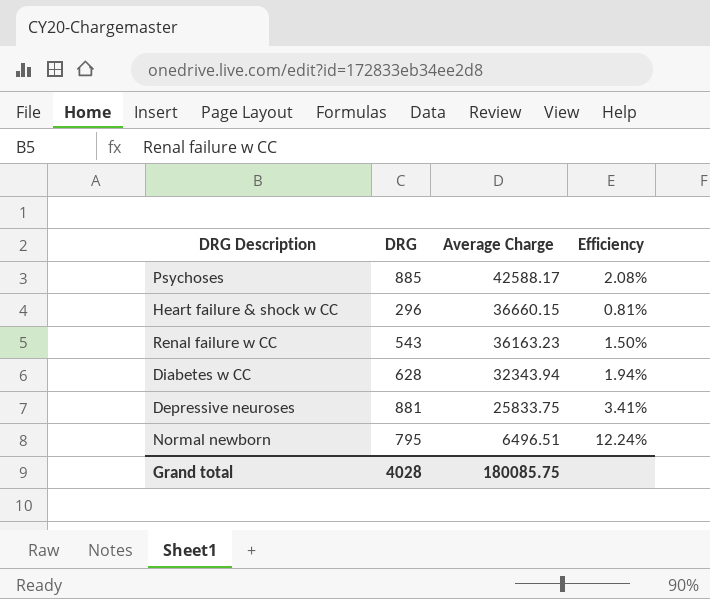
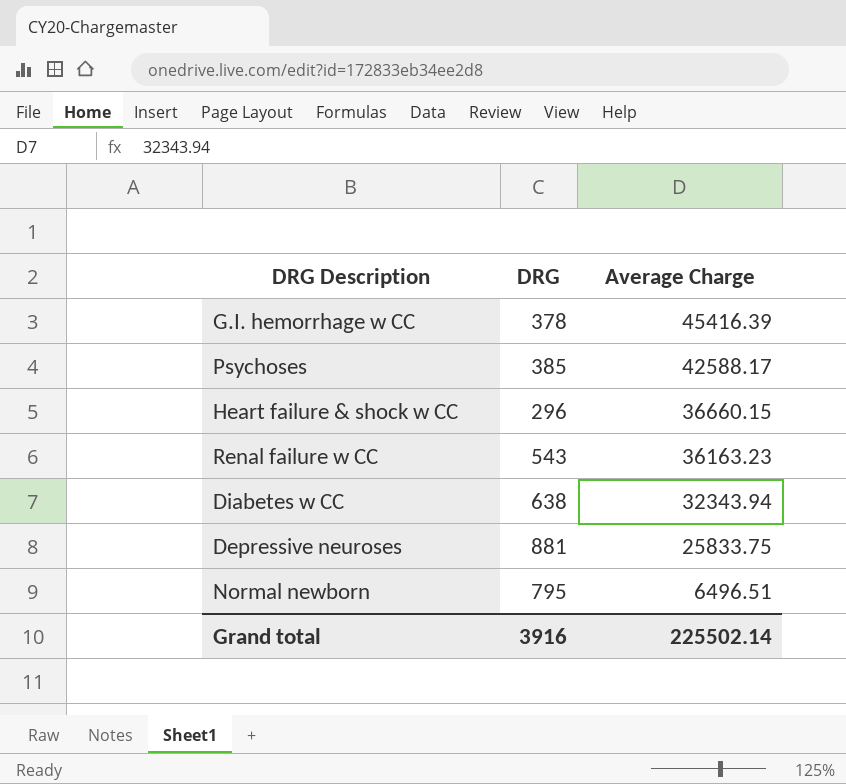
column Efficiency | formula: [DRG] / [Average Charge] -> none
row G.I. hemorrhage w CC: none -> 378 | 45416.39
Psychoses | DRG: 885 -> 385
Diabetes w CC | DRG: 628 -> 638
Grand total | DRG: 4028 -> 3916
Grand total | Average Charge: 180085.75 -> 225502.14

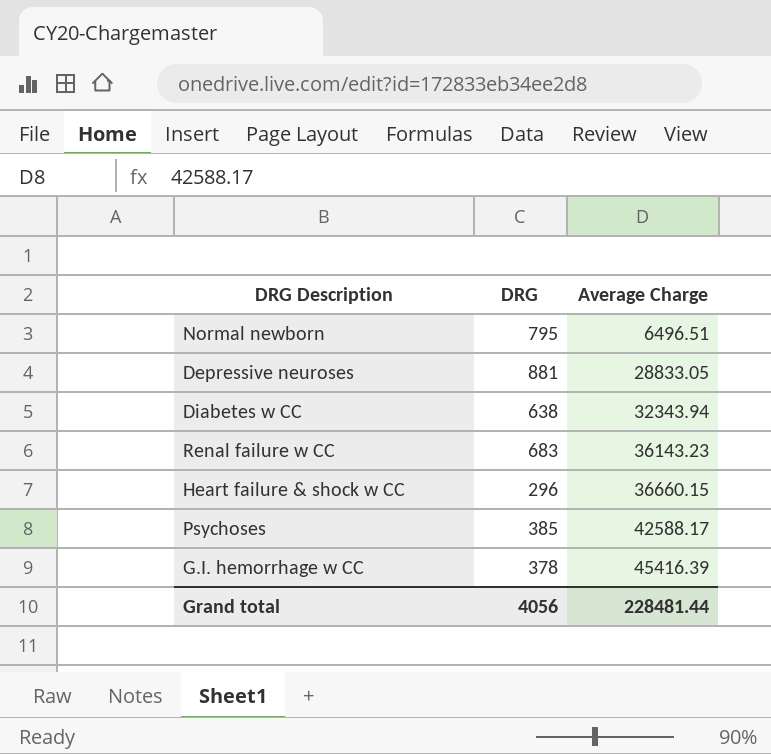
row order: Average Charge descending -> Average Charge ascending
Depressive neuroses | Average Charge: 25833.75 -> 28833.05
Renal failure w CC | DRG: 543 -> 683
Renal failure w CC | Average Charge: 36163.23 -> 36143.23
Grand total | DRG: 3916 -> 4056
Grand total | Average Charge: 225502.14 -> 228481.44

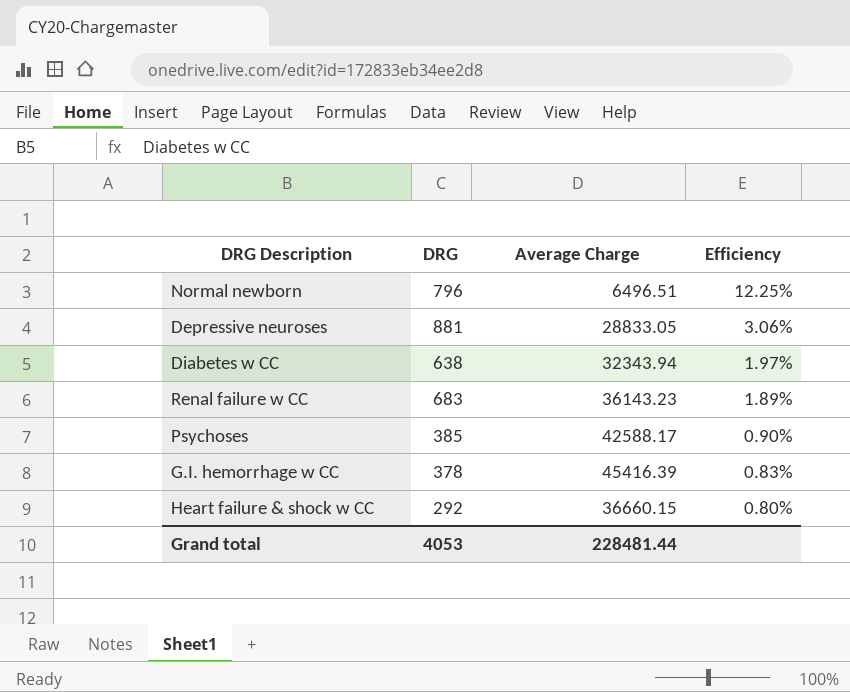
row order: Average Charge ascending -> Efficiency descending
column Efficiency | formula: none -> [DRG] / [Average Charge]
Normal newborn | DRG: 795 -> 796
Heart failure & shock w CC | DRG: 296 -> 292
Grand total | DRG: 4056 -> 4053

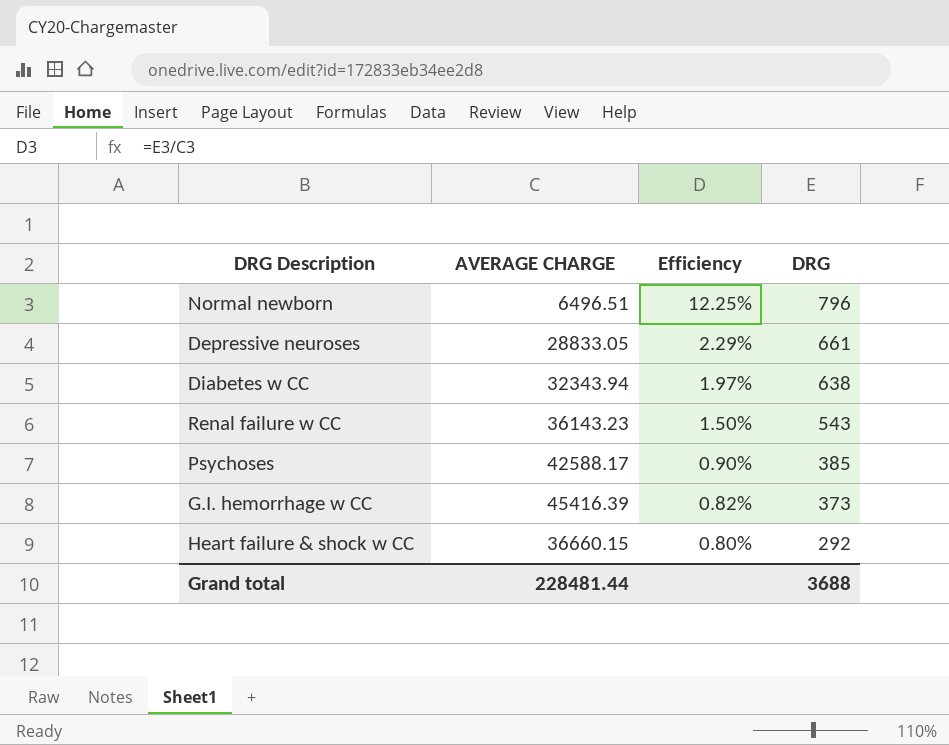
column name: Average Charge -> AVERAGE CHARGE
column DRG | position: 2 -> 4
Depressive neuroses | Efficiency: 3.06% -> 2.29%
Depressive neuroses | DRG: 881 -> 661
Renal failure w CC | Efficiency: 1.89% -> 1.50%
Renal failure w CC | DRG: 683 -> 543
G.I. hemorrhage w CC | Efficiency: 0.83% -> 0.82%
G.I. hemorrhage w CC | DRG: 378 -> 373
Grand total | DRG: 4053 -> 3688

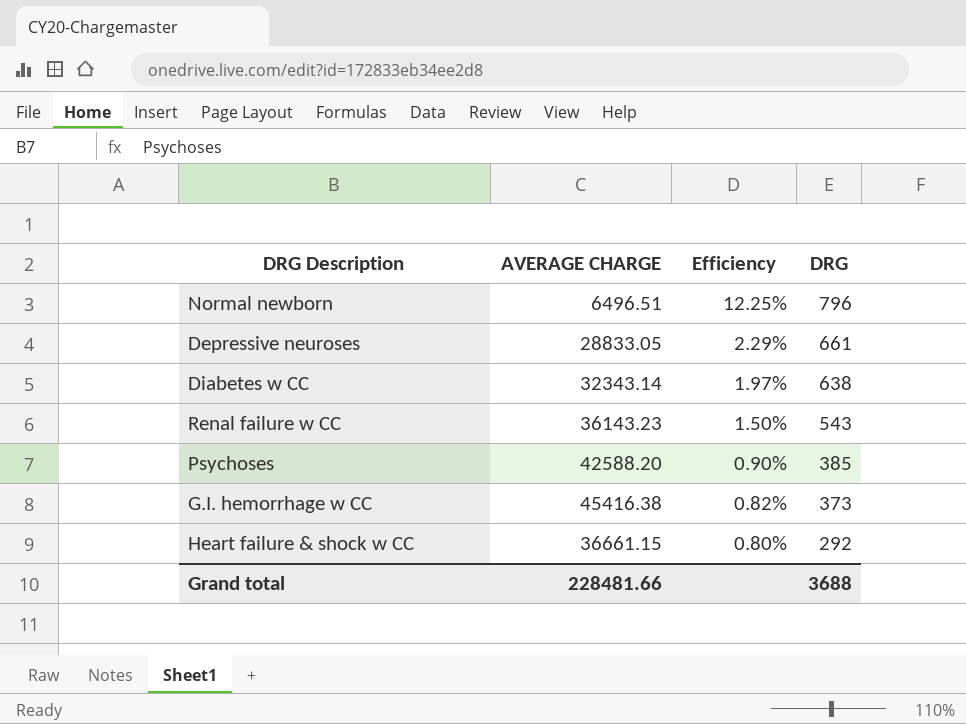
Diabetes w CC | AVERAGE CHARGE: 32343.94 -> 32343.14
Psychoses | AVERAGE CHARGE: 42588.17 -> 42588.20
G.I. hemorrhage w CC | AVERAGE CHARGE: 45416.39 -> 45416.38
Heart failure & shock w CC | AVERAGE CHARGE: 36660.15 -> 36661.15
Grand total | AVERAGE CHARGE: 228481.44 -> 228481.66

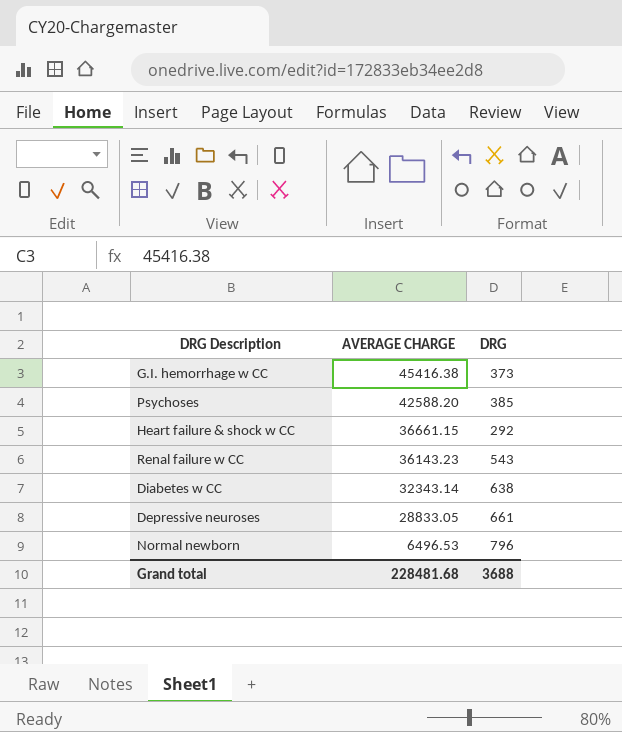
row order: Efficiency descending -> AVERAGE CHARGE descending
column Efficiency | formula: [DRG] / [AVERAGE CHARGE] -> none
Normal newborn | AVERAGE CHARGE: 6496.51 -> 6496.53
Grand total | AVERAGE CHARGE: 228481.66 -> 228481.68

